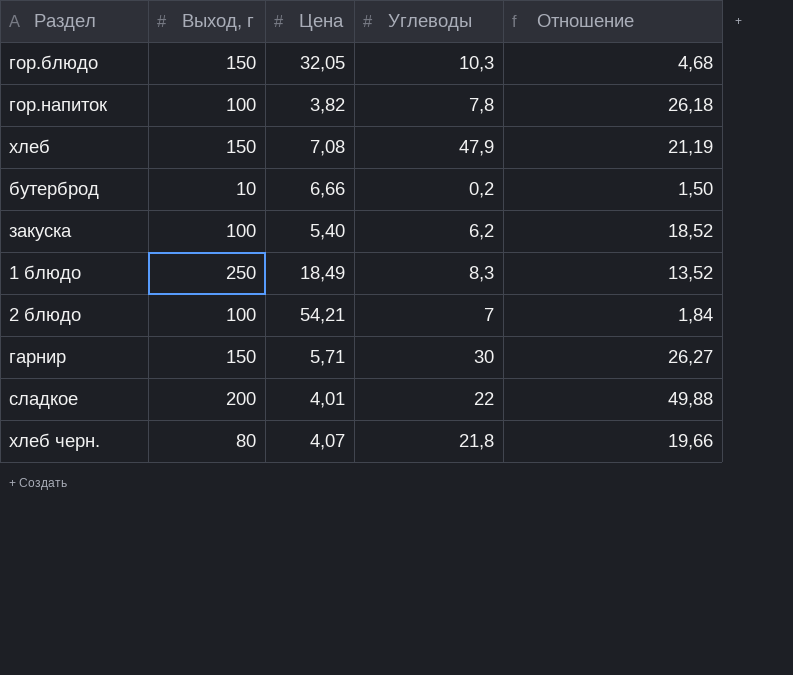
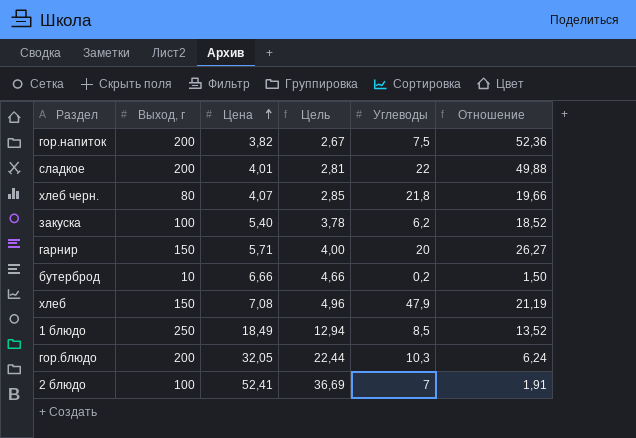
row order: none -> Цена ascending
column Цель | formula: none -> [Цена] * 0,7
гор.напиток | Выход, г: 100 -> 200
гор.напиток | Углеводы: 7,8 -> 7,5
гор.напиток | Отношение: 26,18 -> 52,36
гарнир | Углеводы: 30 -> 20
1 блюдо | Углеводы: 8,3 -> 8,5
гор.блюдо | Выход, г: 150 -> 200
гор.блюдо | Отношение: 4,68 -> 6,24
2 блюдо | Цена: 54,21 -> 52,41
2 блюдо | Отношение: 1,84 -> 1,91

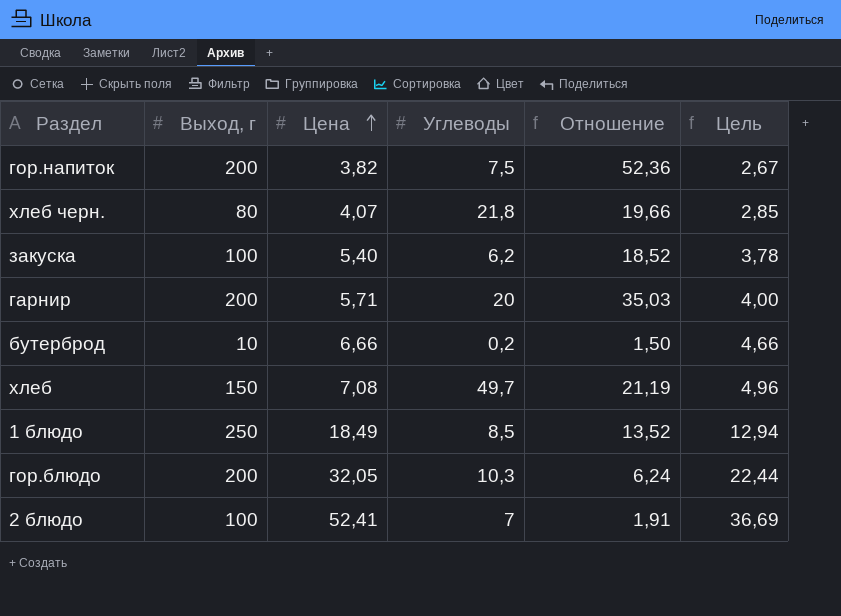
column Цель | position: 4 -> 6
row сладкое: 200 | 4,01 | 2,81 | 22 | 49,88 -> none
гарнир | Выход, г: 150 -> 200
гарнир | Отношение: 26,27 -> 35,03
хлеб | Углеводы: 47,9 -> 49,7

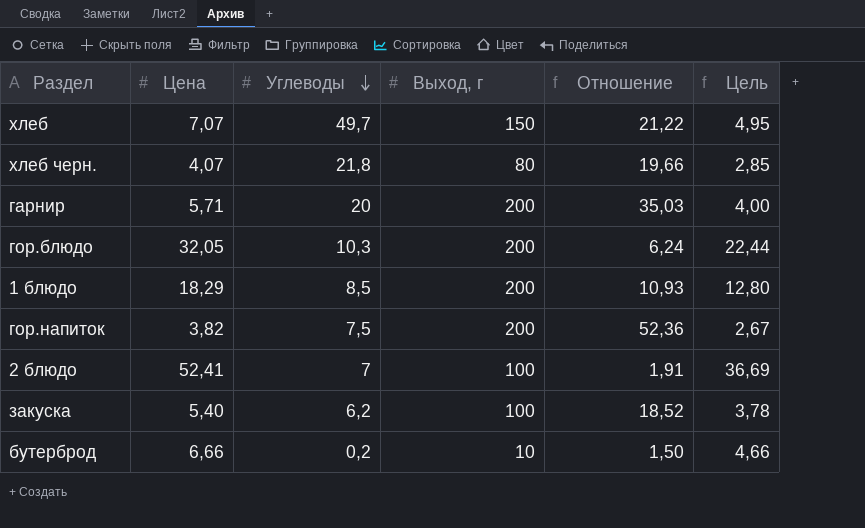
row order: Цена ascending -> Углеводы descending
column Выход, г | position: 2 -> 4
хлеб | Цена: 7,08 -> 7,07
хлеб | Отношение: 21,19 -> 21,22
хлеб | Цель: 4,96 -> 4,95
1 блюдо | Цена: 18,49 -> 18,29
1 блюдо | Выход, г: 250 -> 200
1 блюдо | Отношение: 13,52 -> 10,93
1 блюдо | Цель: 12,94 -> 12,80

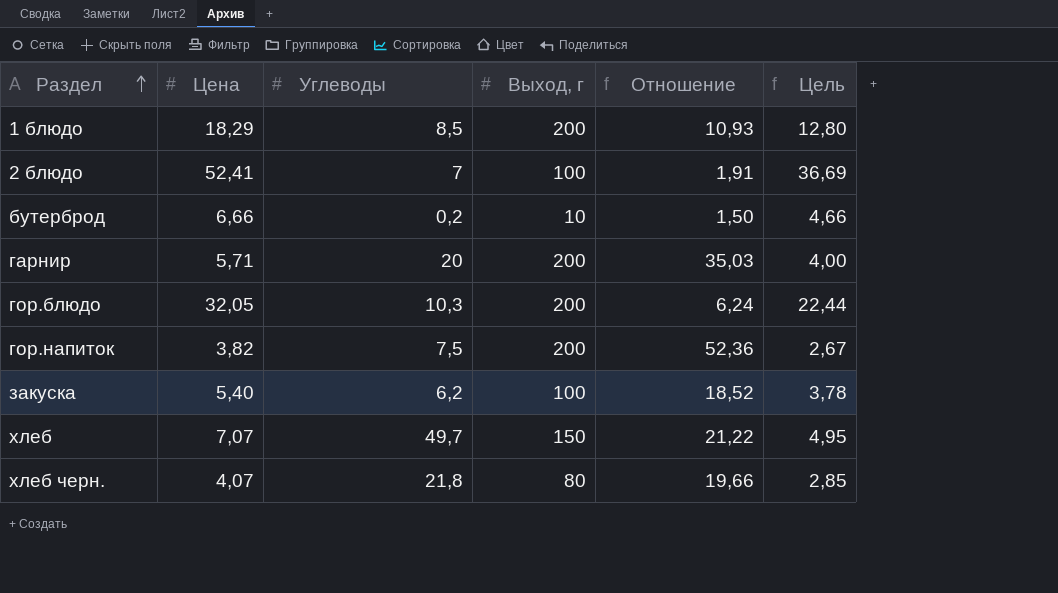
row order: Углеводы descending -> Раздел ascending

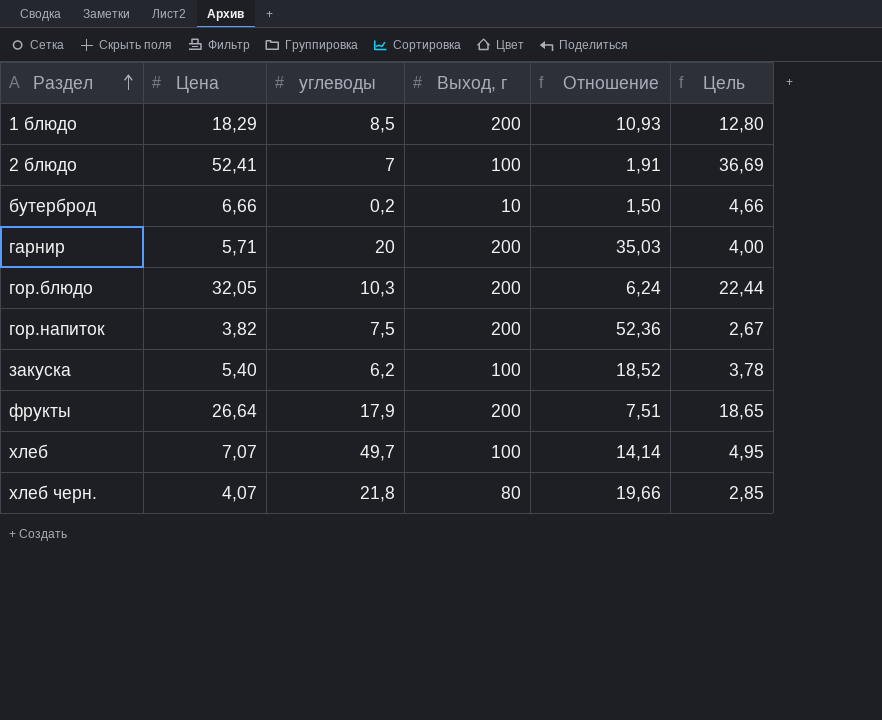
column name: Углеводы -> углеводы
row фрукты: none -> 26,64 | 17,9 | 200 | 7,51 | 18,65
хлеб | Выход, г: 150 -> 100
хлеб | Отношение: 21,22 -> 14,14

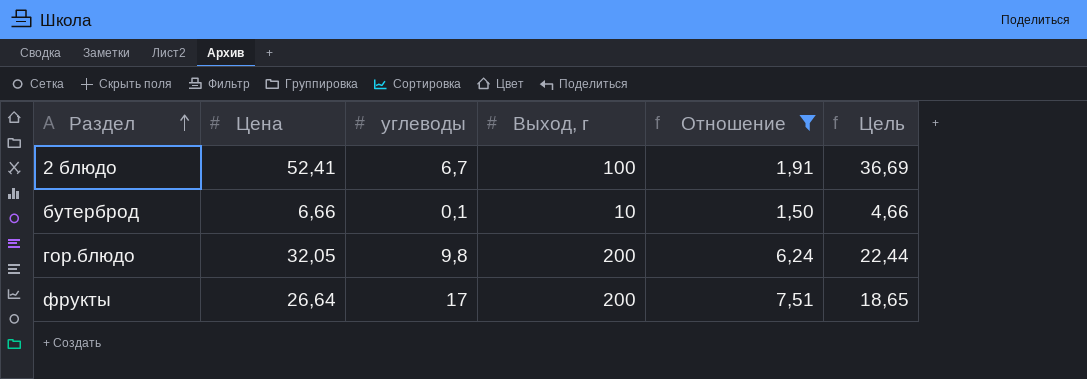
filter: none -> Отношение <= 7,51
2 блюдо | углеводы: 7 -> 6,7
бутерброд | углеводы: 0,2 -> 0,1
гор.блюдо | углеводы: 10,3 -> 9,8
фрукты | углеводы: 17,9 -> 17

